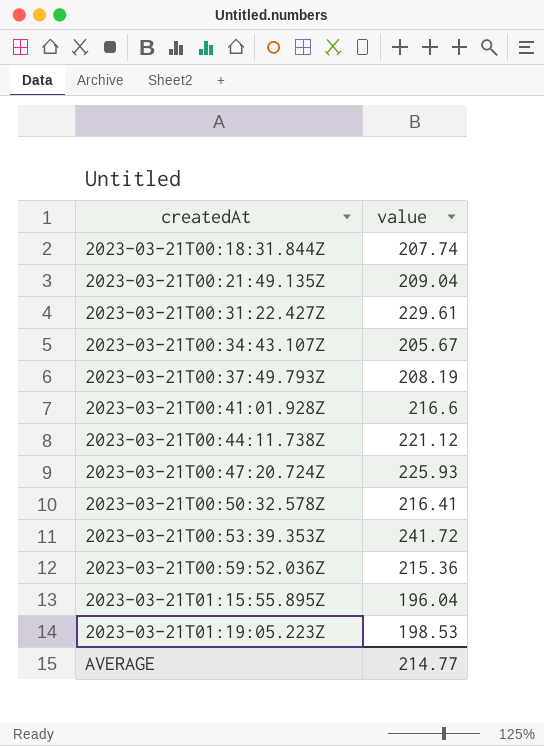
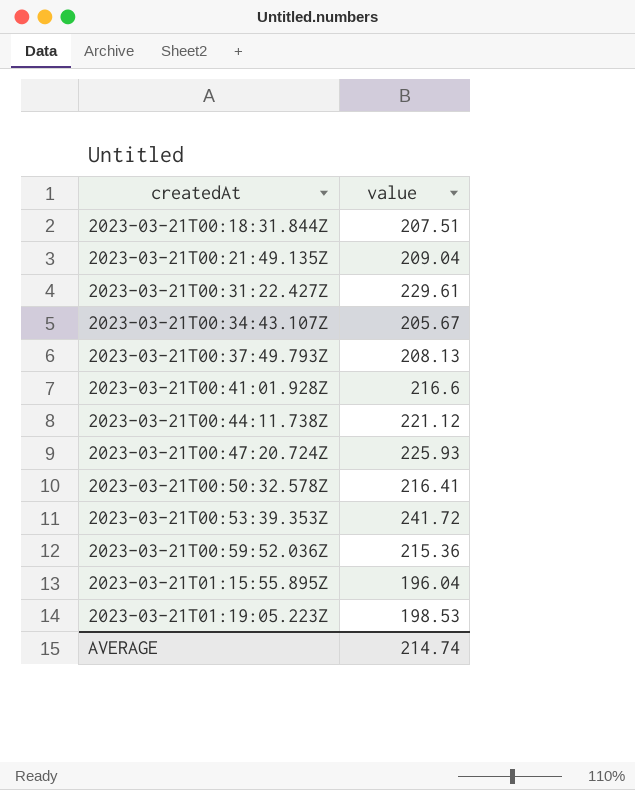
2023-03-21T00:18:31.844Z | value: 207.74 -> 207.51
2023-03-21T00:37:49.793Z | value: 208.19 -> 208.13
AVERAGE | value: 214.77 -> 214.74

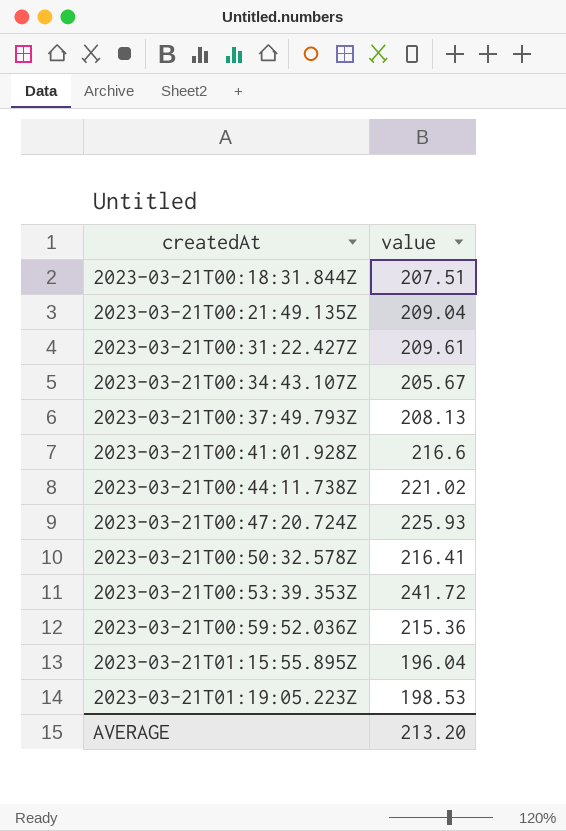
2023-03-21T00:31:22.427Z | value: 229.61 -> 209.61
2023-03-21T00:44:11.738Z | value: 221.12 -> 221.02
AVERAGE | value: 214.74 -> 213.20

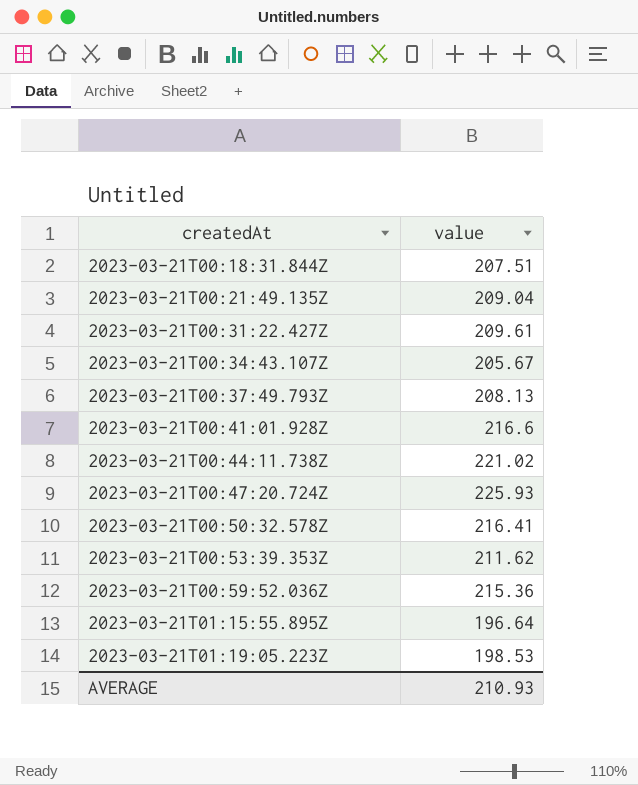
2023-03-21T00:53:39.353Z | value: 241.72 -> 211.62
2023-03-21T01:15:55.895Z | value: 196.04 -> 196.64
AVERAGE | value: 213.20 -> 210.93

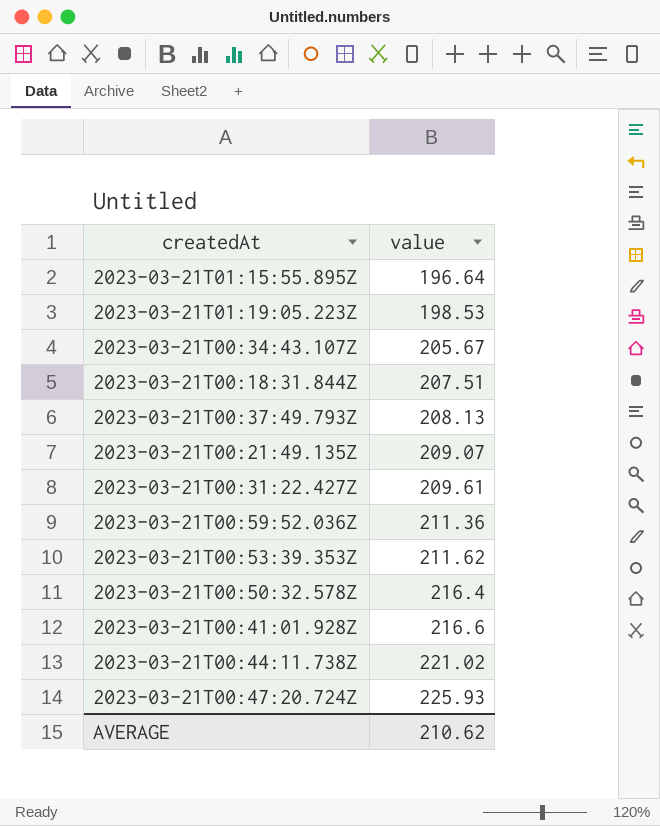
row order: createdAt ascending -> value ascending
2023-03-21T00:21:49.135Z | value: 209.04 -> 209.07
2023-03-21T00:59:52.036Z | value: 215.36 -> 211.36
2023-03-21T00:50:32.578Z | value: 216.41 -> 216.4
AVERAGE | value: 210.93 -> 210.62

